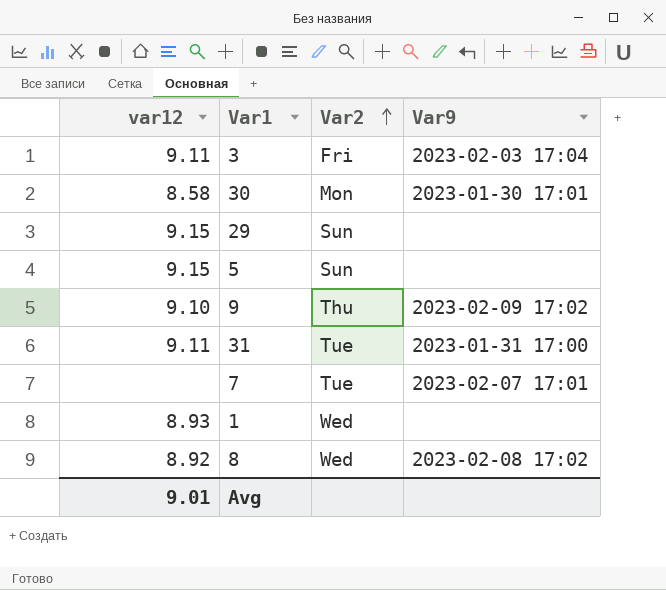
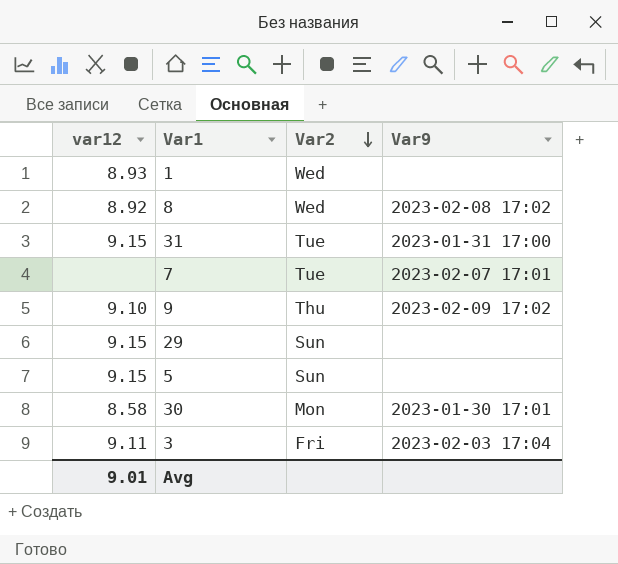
row order: Var2 ascending -> Var2 descending
31 | var12: 9.11 -> 9.15

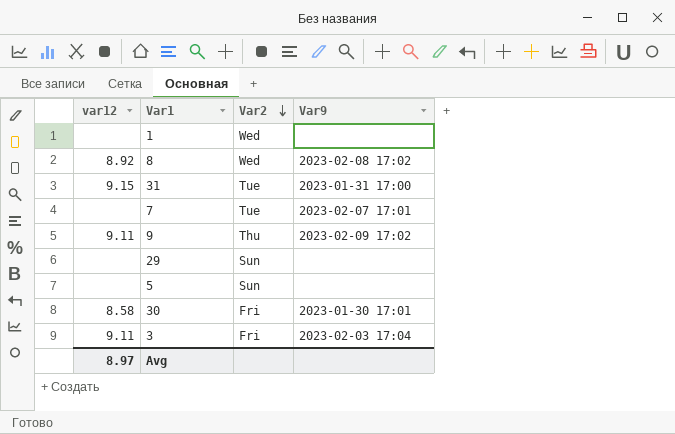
1 | var12: 8.93 -> none
9 | var12: 9.10 -> 9.11
29 | var12: 9.15 -> none
5 | var12: 9.15 -> none
30 | Var2: Mon -> Fri
Avg | var12: 9.01 -> 8.97

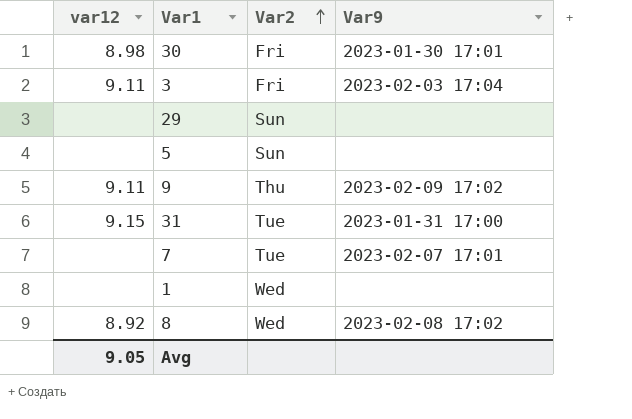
row order: Var2 descending -> Var2 ascending
30 | var12: 8.58 -> 8.98
Avg | var12: 8.97 -> 9.05

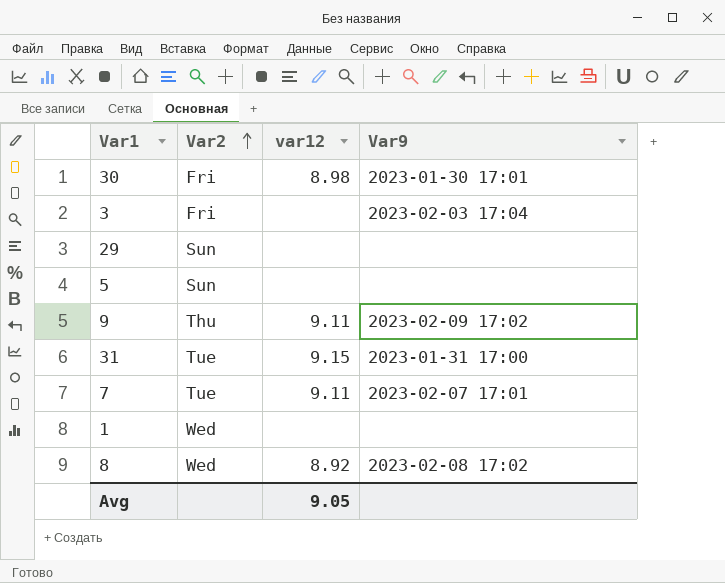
column var12 | position: 1 -> 3
3 | var12: 9.11 -> none
7 | var12: none -> 9.11

